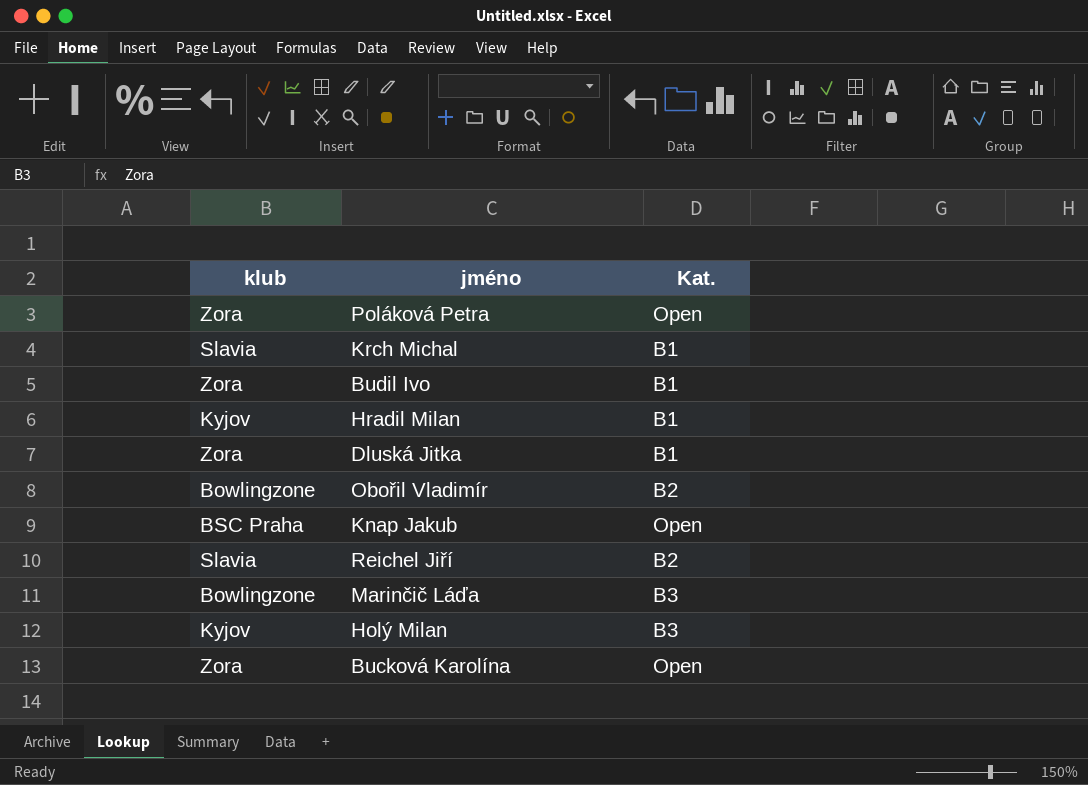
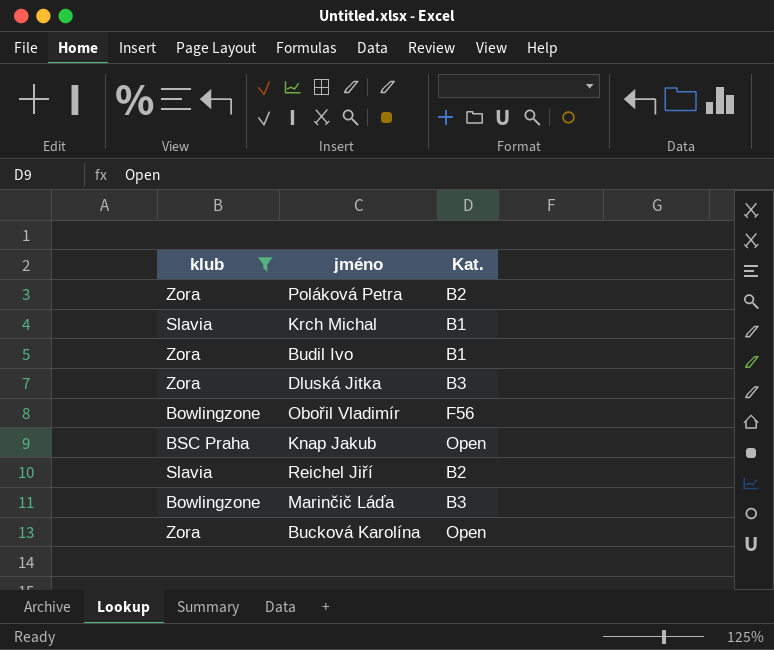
filter: none -> klub != Kyjov
Poláková Petra | Kat.: Open -> B2
Dluská Jitka | Kat.: B1 -> B3
Obořil Vladimír | Kat.: B2 -> F56

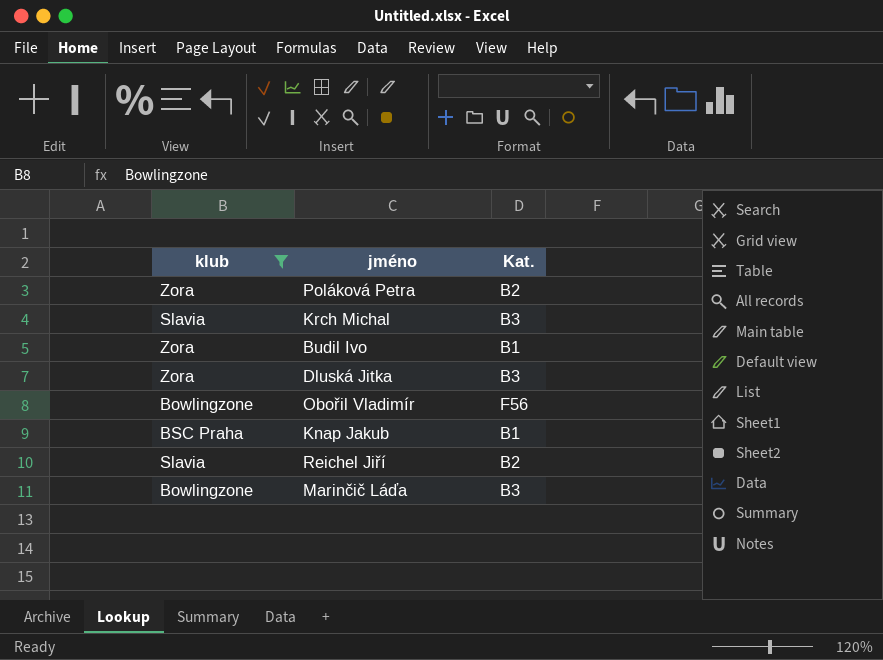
row Bucková Karolína: Zora | Open -> none
Krch Michal | Kat.: B1 -> B3
Knap Jakub | Kat.: Open -> B1

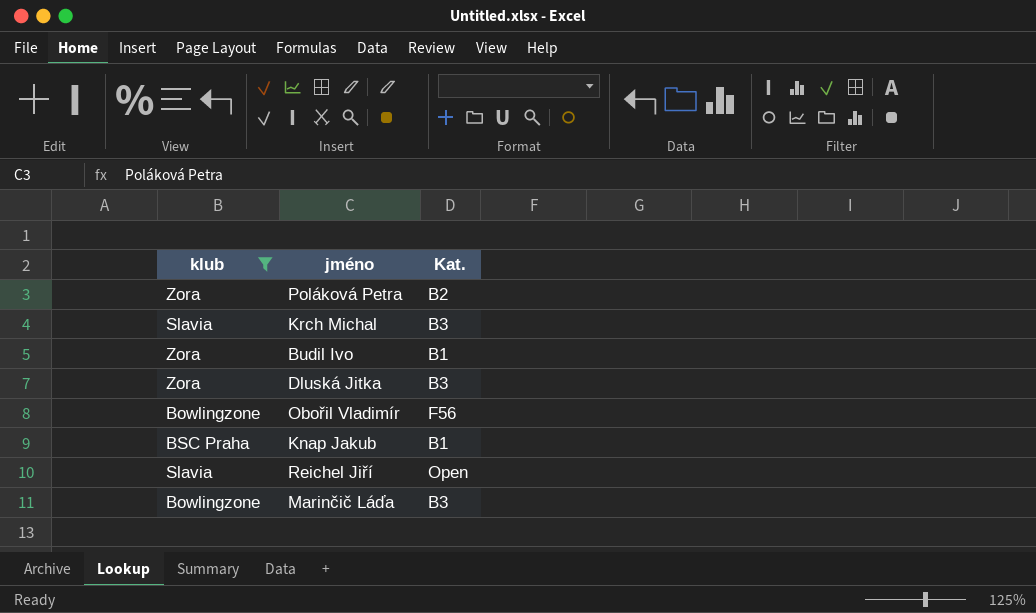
Reichel Jiří | Kat.: B2 -> Open

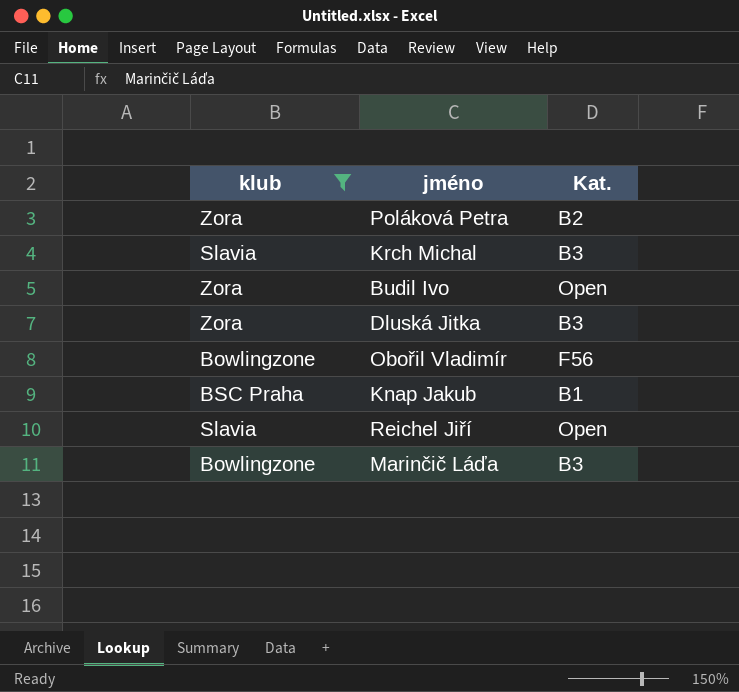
Budil Ivo | Kat.: B1 -> Open

